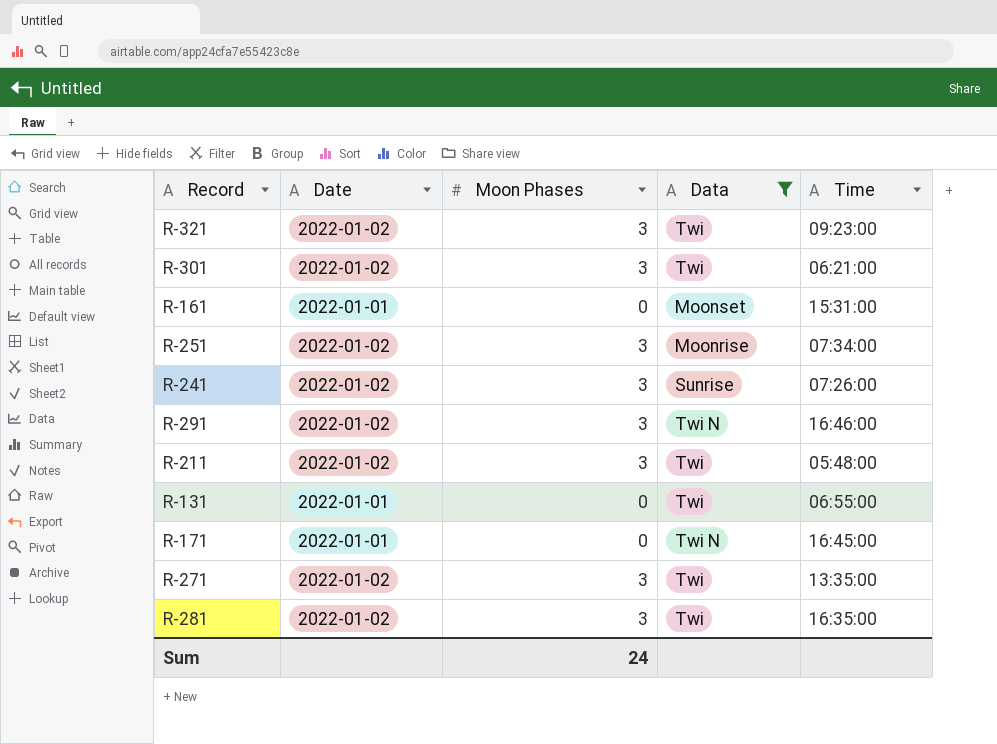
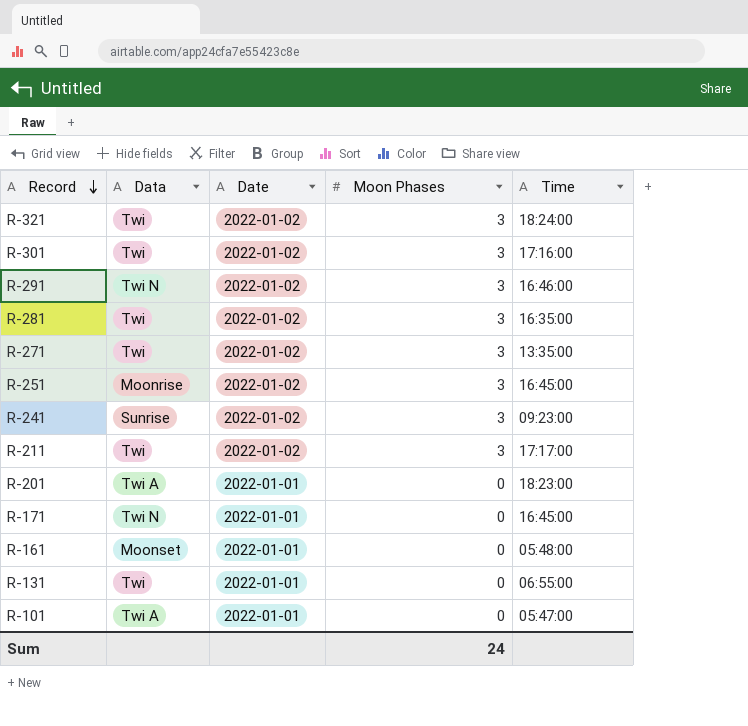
filter: Data != Twi A -> none
row order: none -> Record descending
column Data | position: 4 -> 2
R-321 | Time: 09:23:00 -> 18:24:00
R-301 | Time: 06:21:00 -> 17:16:00
R-251 | Time: 07:34:00 -> 16:45:00
R-241 | Time: 07:26:00 -> 09:23:00
R-211 | Time: 05:48:00 -> 17:17:00
R-161 | Time: 15:31:00 -> 05:48:00

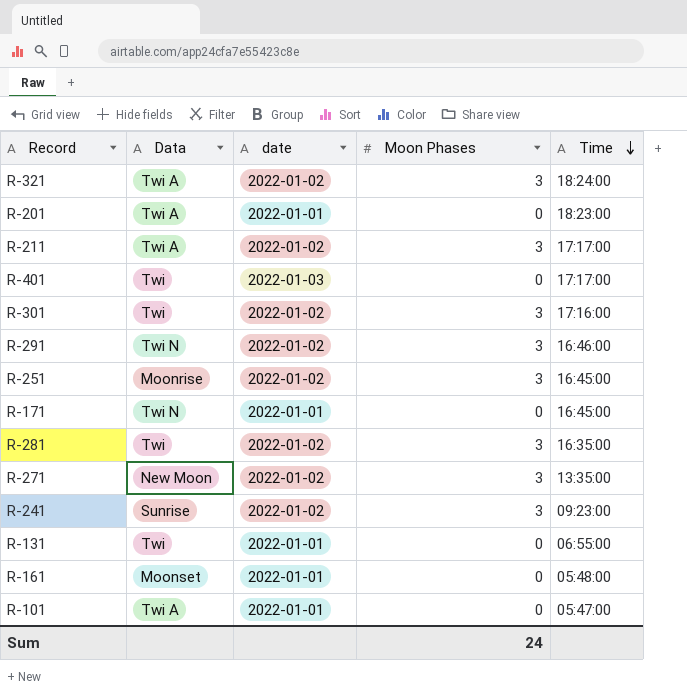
row order: Record descending -> Time descending
column name: Date -> date
R-321 | Data: Twi -> Twi A
R-211 | Data: Twi -> Twi A
row R-401: none -> Twi | 2022-01-03 | 0 | 17:17:00
R-271 | Data: Twi -> New Moon

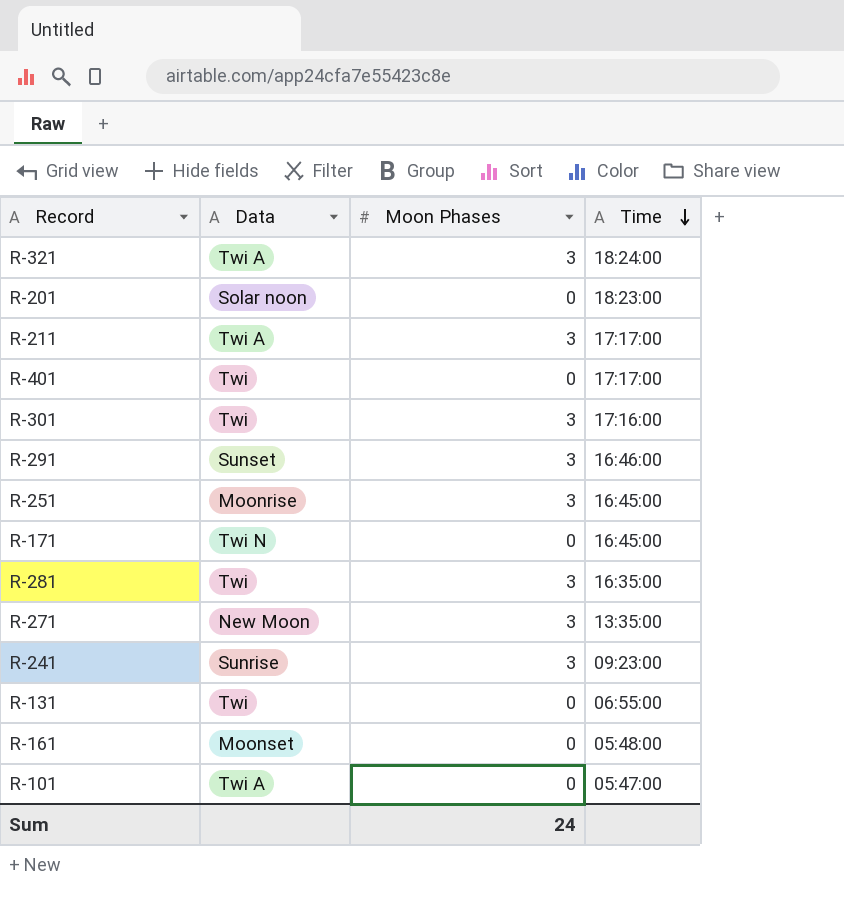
column date | position: 3 -> none
R-201 | Data: Twi A -> Solar noon
R-291 | Data: Twi N -> Sunset

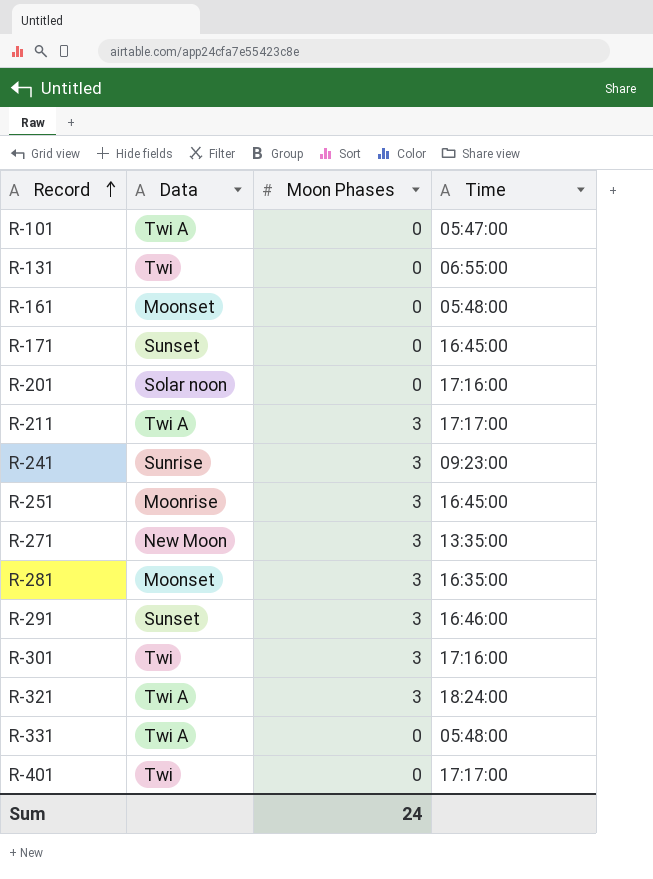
row order: Time descending -> Record ascending
R-171 | Data: Twi N -> Sunset
R-201 | Time: 18:23:00 -> 17:16:00
R-281 | Data: Twi -> Moonset
row R-331: none -> Twi A | 0 | 05:48:00

